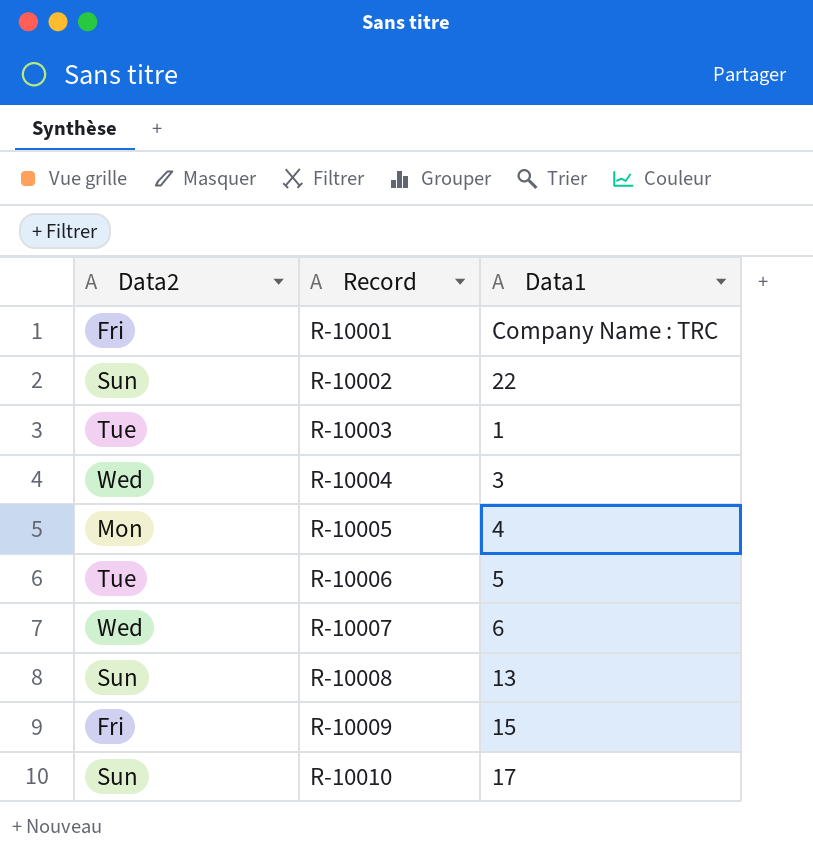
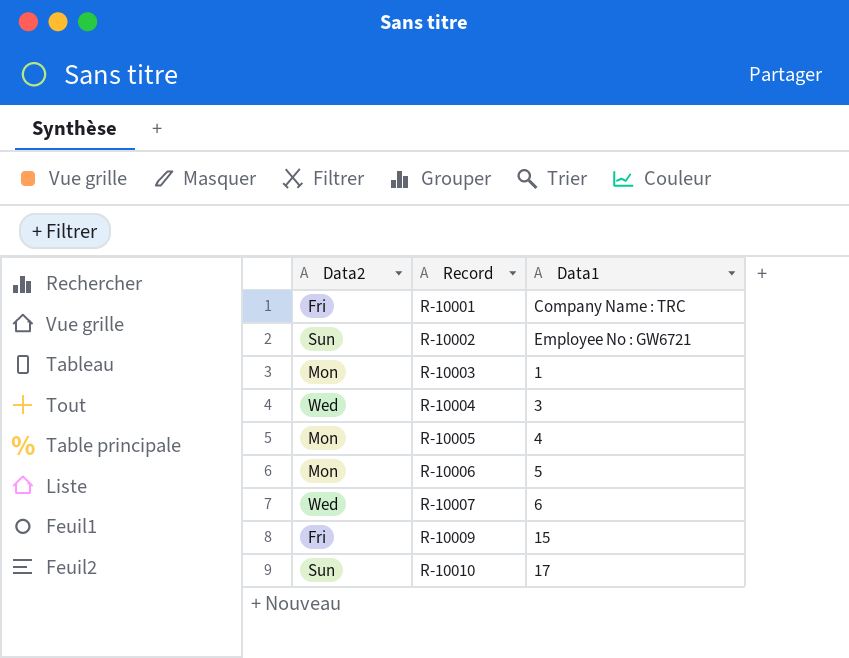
row R-10008: Sun | 13 -> none
R-10002 | Data1: 22 -> Employee No : GW6721
R-10003 | Data2: Tue -> Mon
R-10006 | Data2: Tue -> Mon

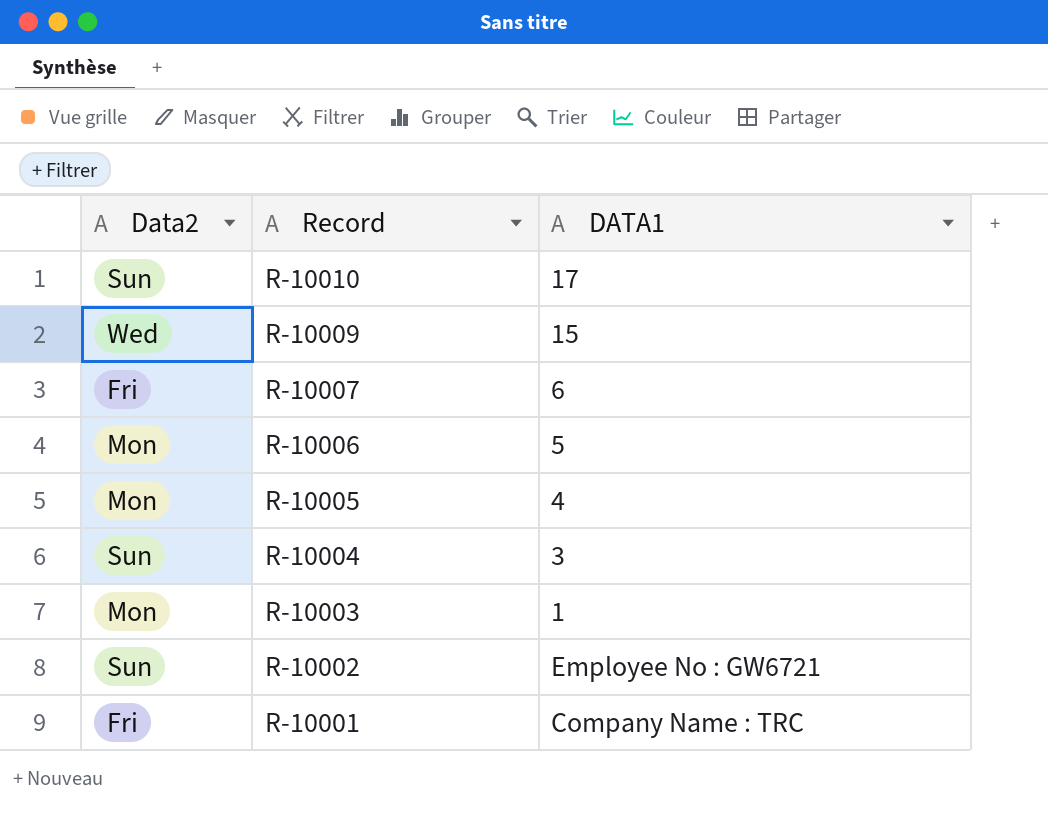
row order: Record ascending -> Record descending
column name: Data1 -> DATA1
R-10009 | Data2: Fri -> Wed
R-10007 | Data2: Wed -> Fri
R-10004 | Data2: Wed -> Sun

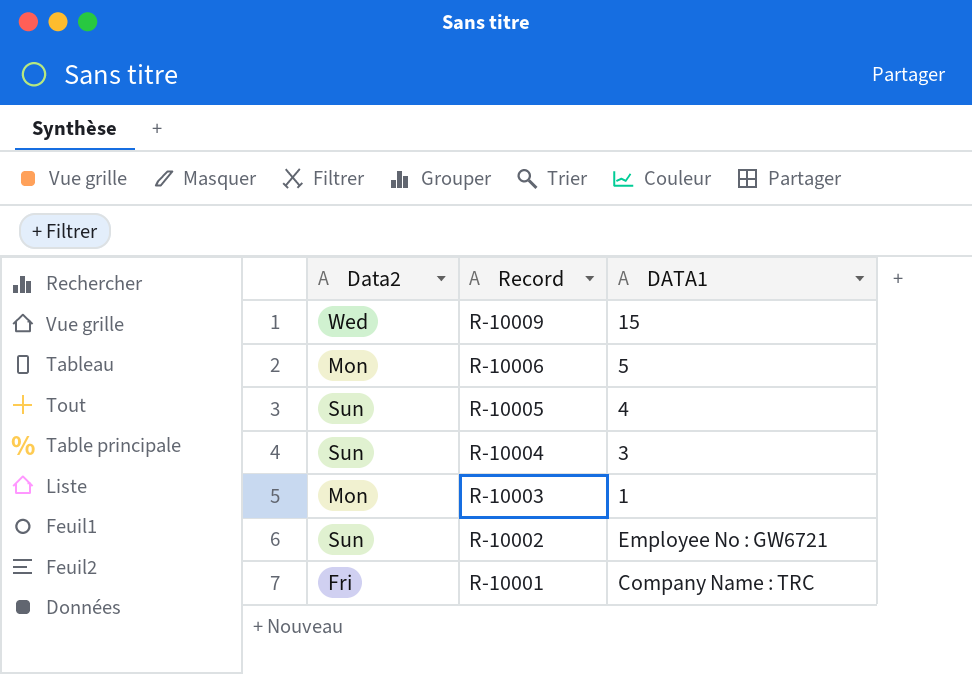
row R-10010: Sun | 17 -> none
row R-10007: Fri | 6 -> none
R-10005 | Data2: Mon -> Sun

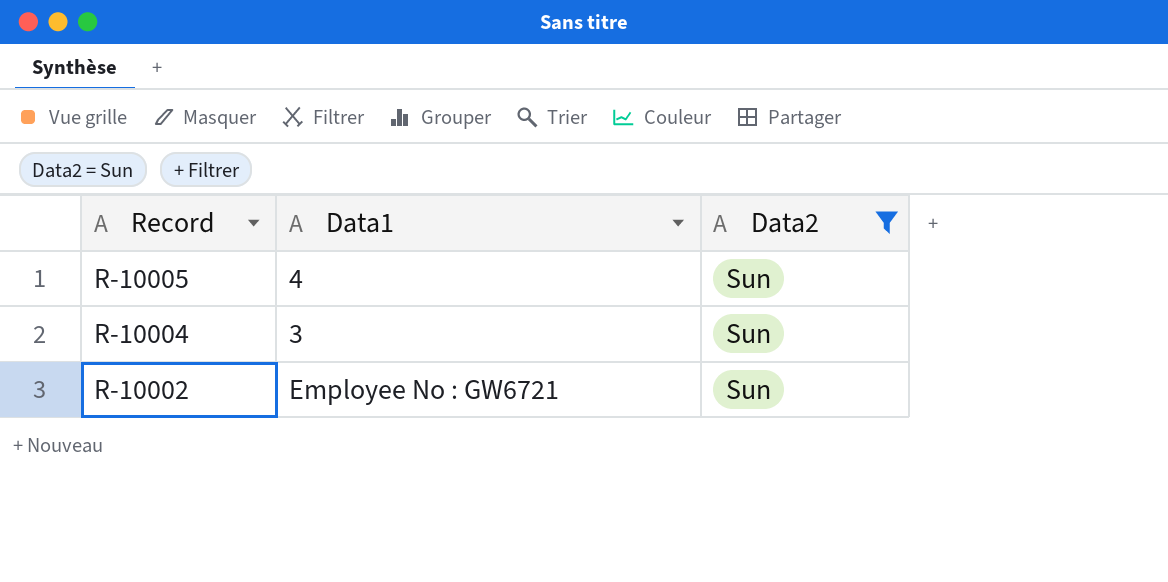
filter: none -> Data2 = Sun
column name: DATA1 -> Data1
column Data2 | position: 1 -> 3

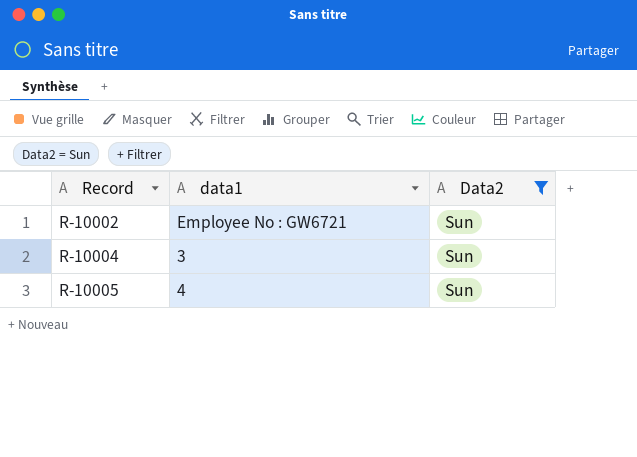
row order: Record descending -> Record ascending
column name: Data1 -> data1

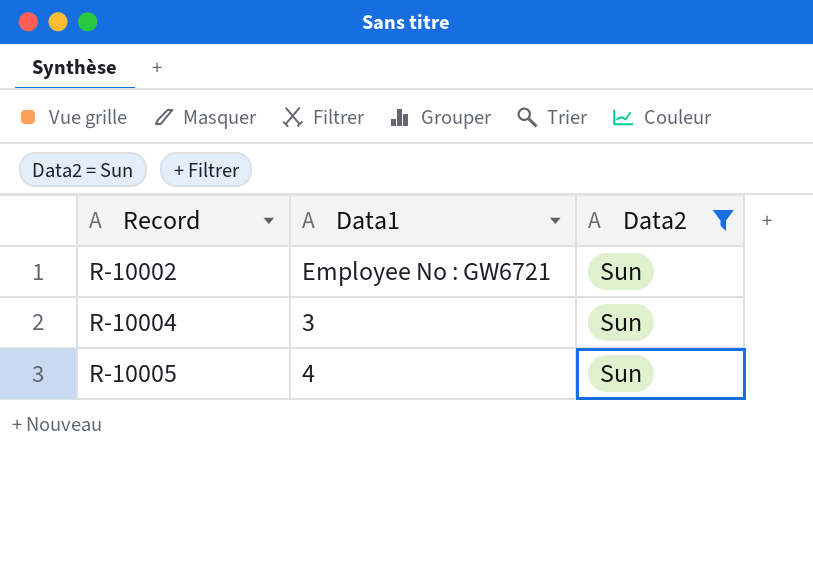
column name: data1 -> Data1

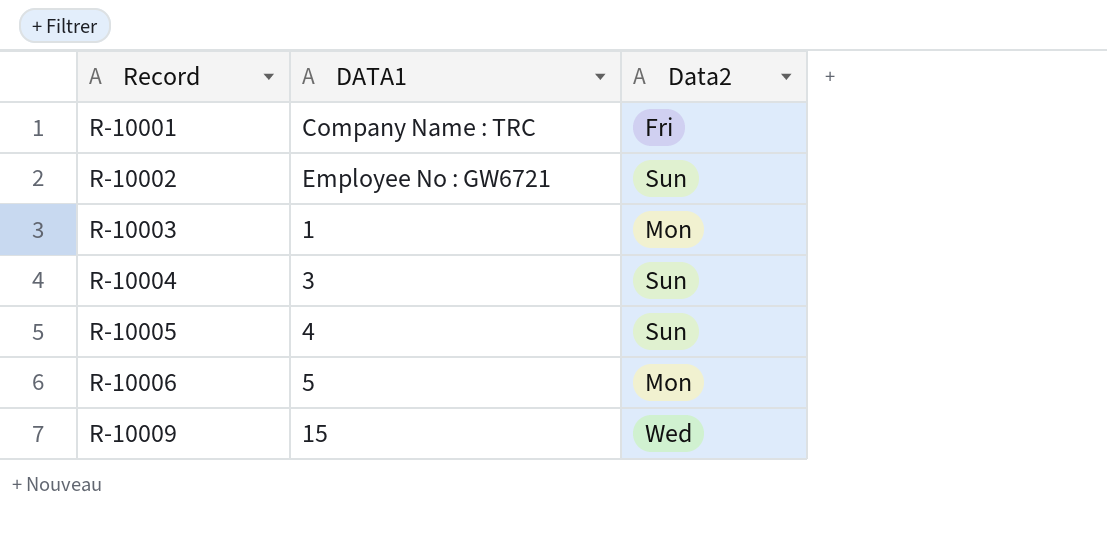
filter: Data2 = Sun -> none
column name: Data1 -> DATA1

